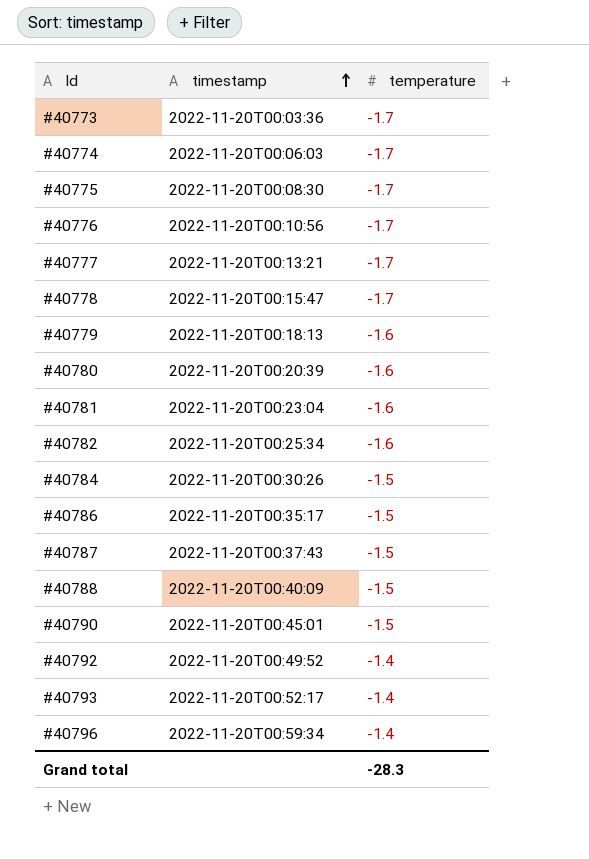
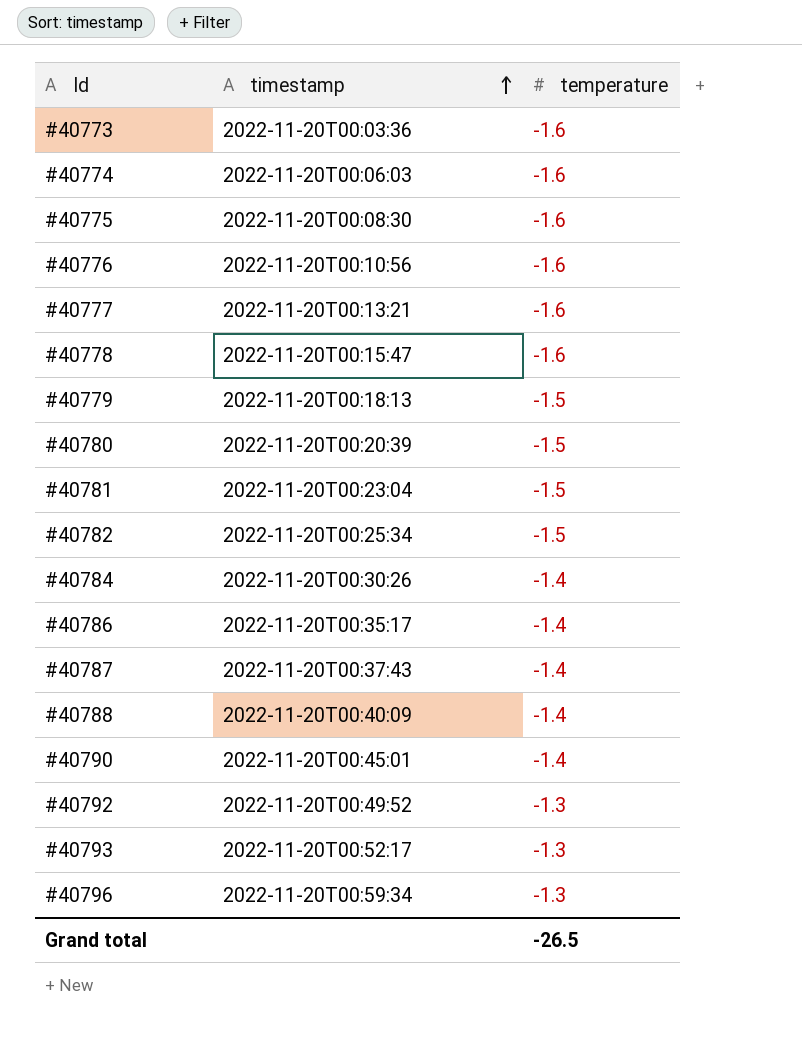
#40773 | temperature: -1.7 -> -1.6
#40774 | temperature: -1.7 -> -1.6
#40775 | temperature: -1.7 -> -1.6
#40776 | temperature: -1.7 -> -1.6
#40777 | temperature: -1.7 -> -1.6
#40778 | temperature: -1.7 -> -1.6
#40779 | temperature: -1.6 -> -1.5
#40780 | temperature: -1.6 -> -1.5
#40781 | temperature: -1.6 -> -1.5
#40782 | temperature: -1.6 -> -1.5
#40784 | temperature: -1.5 -> -1.4
#40786 | temperature: -1.5 -> -1.4
#40787 | temperature: -1.5 -> -1.4
#40788 | temperature: -1.5 -> -1.4
#40790 | temperature: -1.5 -> -1.4
#40792 | temperature: -1.4 -> -1.3
#40793 | temperature: -1.4 -> -1.3
#40796 | temperature: -1.4 -> -1.3
Grand total | temperature: -28.3 -> -26.5

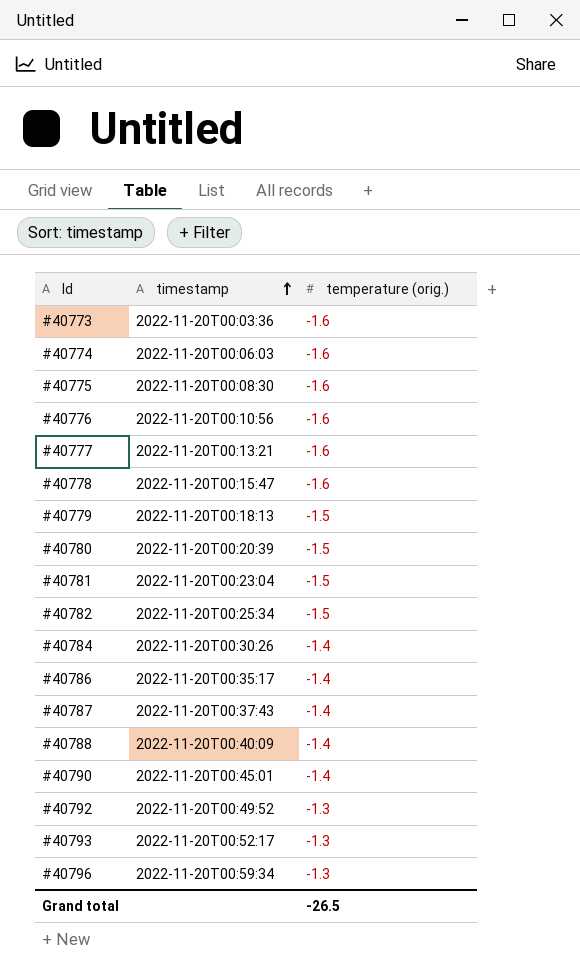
column name: temperature -> temperature (orig.)

